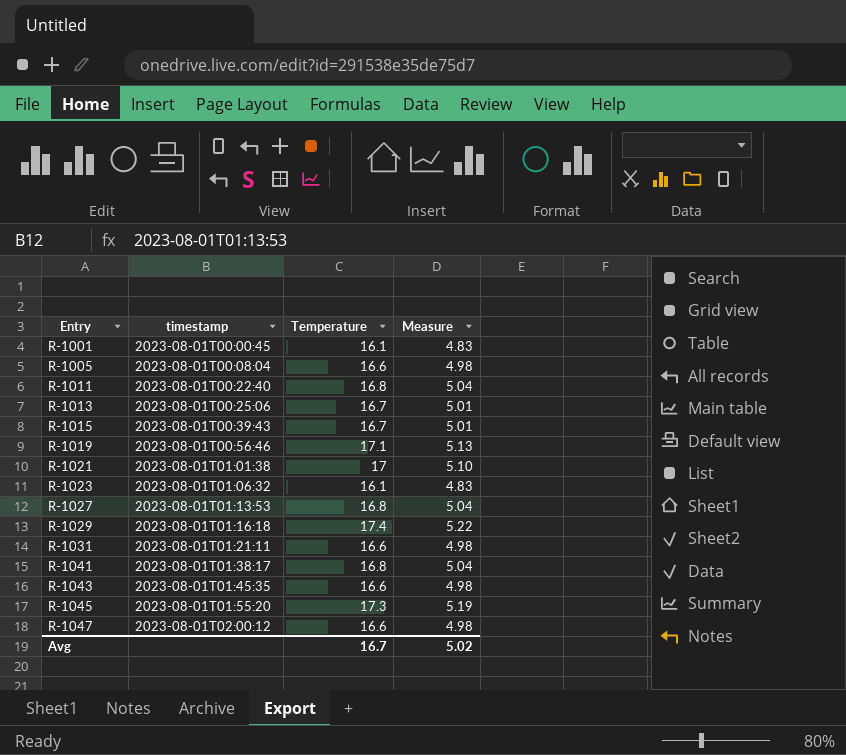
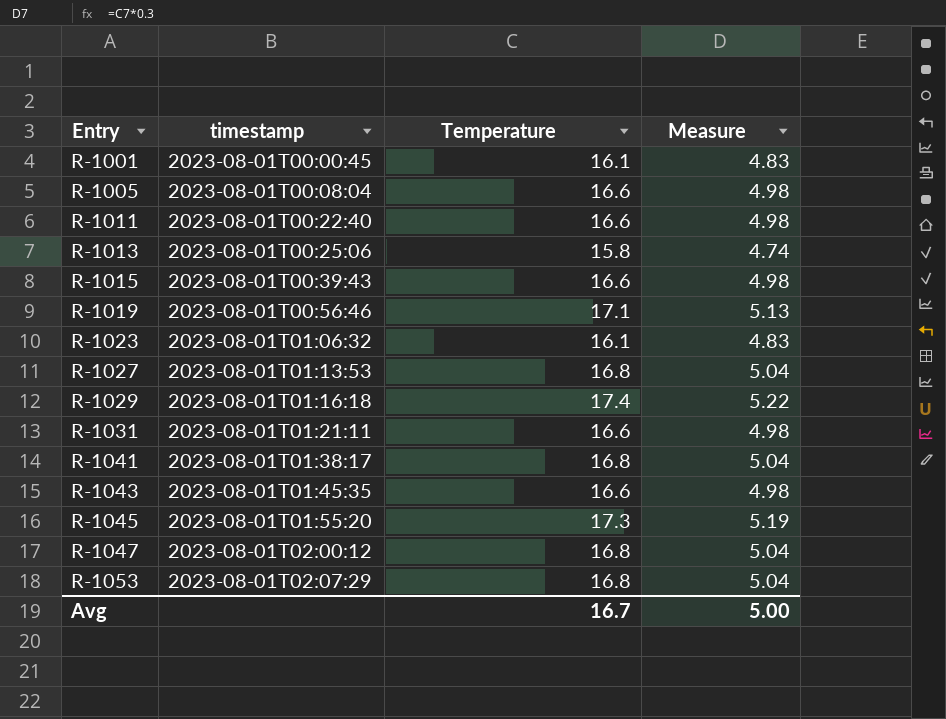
row R-1021: 2023-08-01T01:01:38 | 17 | 5.10 -> none
R-1011 | Temperature: 16.8 -> 16.6
R-1011 | Measure: 5.04 -> 4.98
R-1013 | Temperature: 16.7 -> 15.8
R-1013 | Measure: 5.01 -> 4.74
R-1015 | Temperature: 16.7 -> 16.6
R-1015 | Measure: 5.01 -> 4.98
R-1047 | Temperature: 16.6 -> 16.8
R-1047 | Measure: 4.98 -> 5.04
row R-1053: none -> 2023-08-01T02:07:29 | 16.8 | 5.04
Avg | Measure: 5.02 -> 5.00

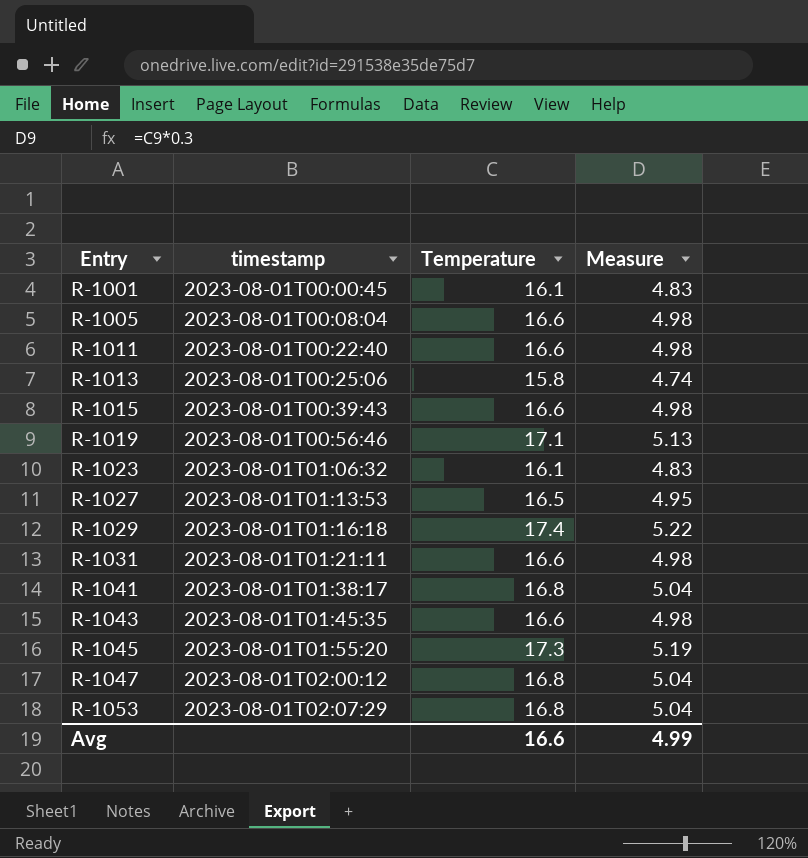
R-1027 | Temperature: 16.8 -> 16.5
R-1027 | Measure: 5.04 -> 4.95
Avg | Temperature: 16.7 -> 16.6
Avg | Measure: 5.00 -> 4.99

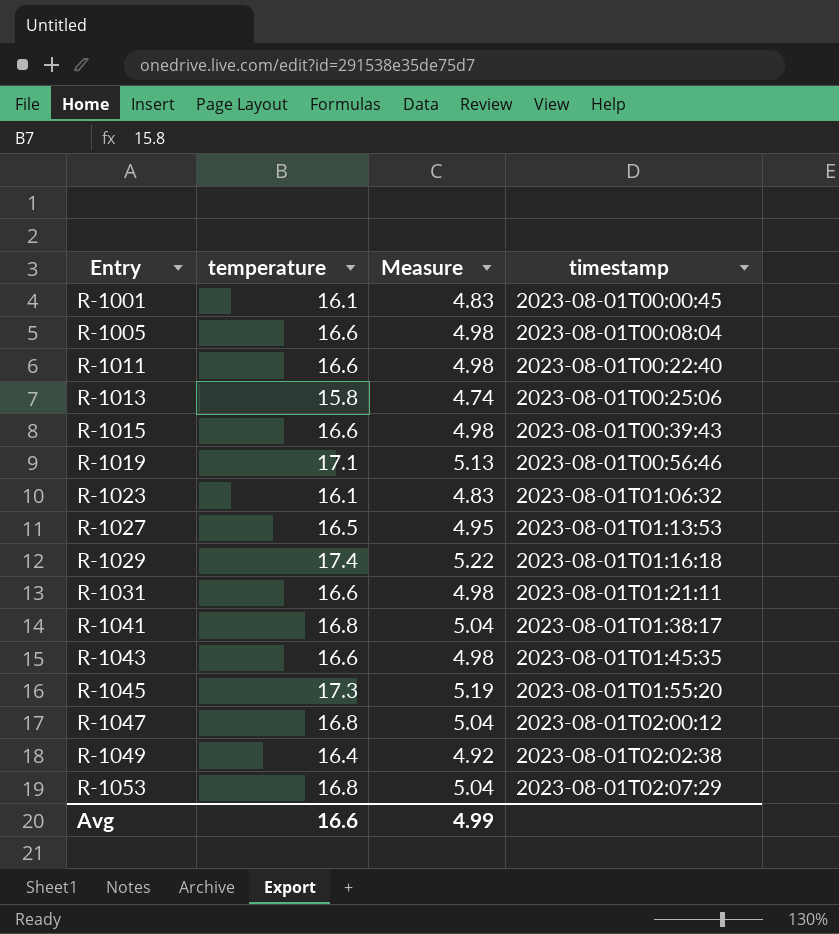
column name: Temperature -> temperature
column timestamp | position: 2 -> 4
row R-1049: none -> 16.4 | 4.92 | 2023-08-01T02:02:38

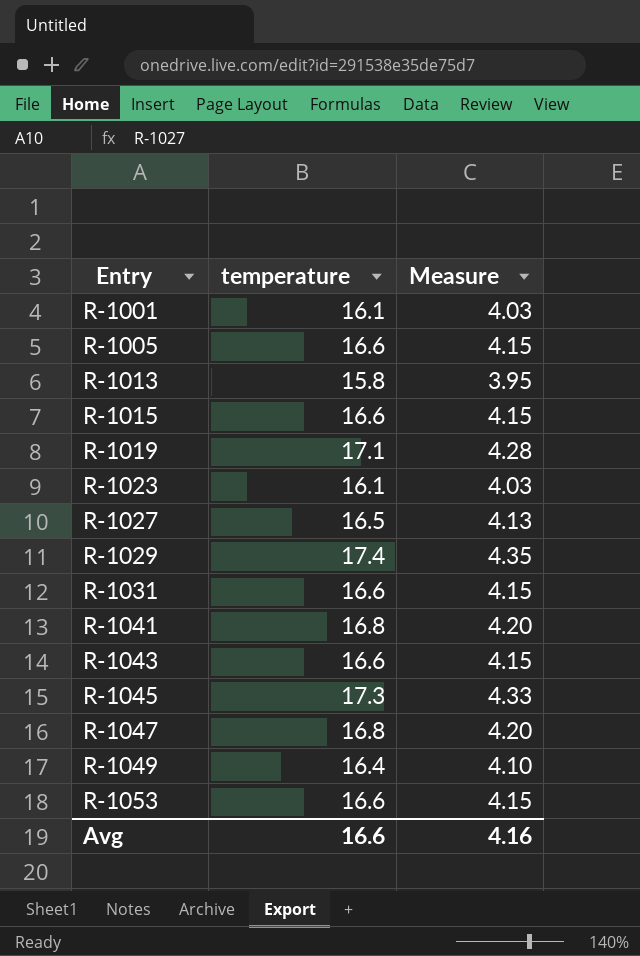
column timestamp | position: 4 -> none
column Measure | formula: [temperature] * 0.3 -> [temperature] * 0.25
row R-1011: 16.6 | 4.98 | 2023-08-01T00:22:40 -> none
R-1053 | temperature: 16.8 -> 16.6
Avg | Measure: 4.99 -> 4.16

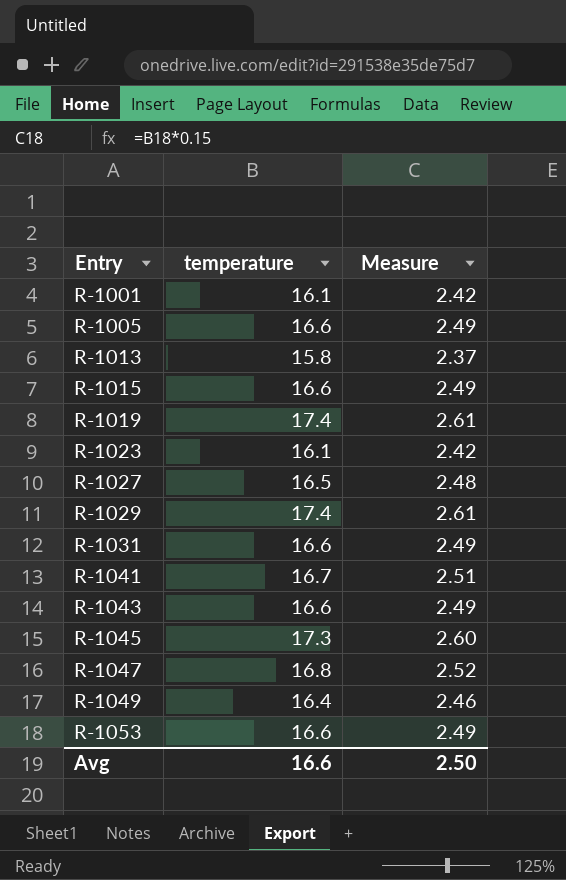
column Measure | formula: [temperature] * 0.25 -> [temperature] * 0.15
R-1019 | temperature: 17.1 -> 17.4
R-1041 | temperature: 16.8 -> 16.7
Avg | Measure: 4.16 -> 2.50

